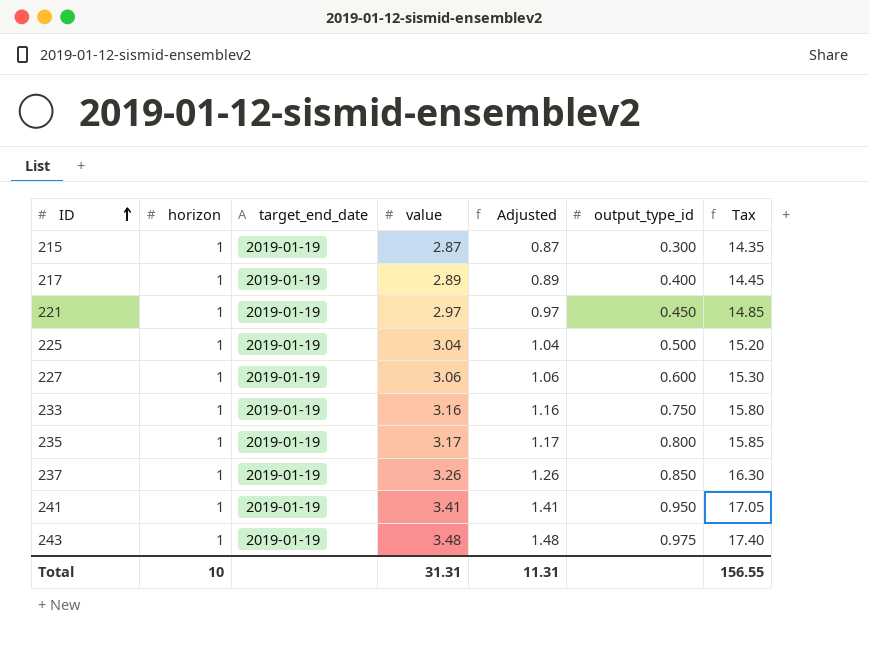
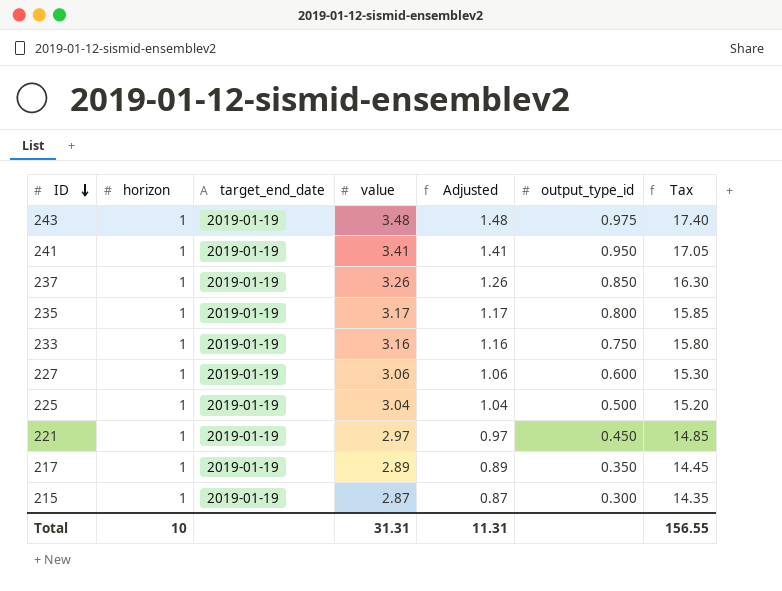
row order: ID ascending -> ID descending
217 | output_type_id: 0.400 -> 0.350

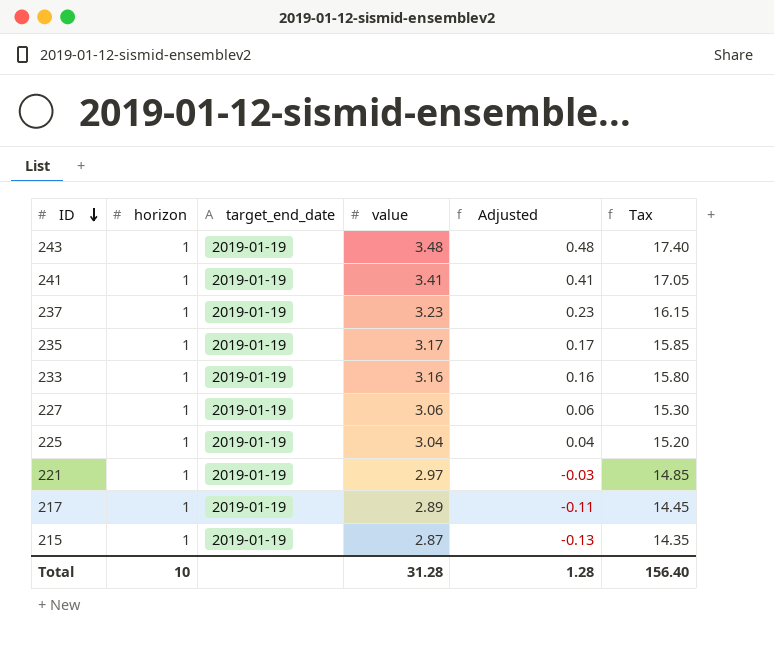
column output_type_id | position: 6 -> none
column Adjusted | formula: [value] - 2 -> [value] - 3
237 | value: 3.26 -> 3.23
237 | Tax: 16.30 -> 16.15
Total | value: 31.31 -> 31.28
Total | Adjusted: 11.31 -> 1.28
Total | Tax: 156.55 -> 156.40

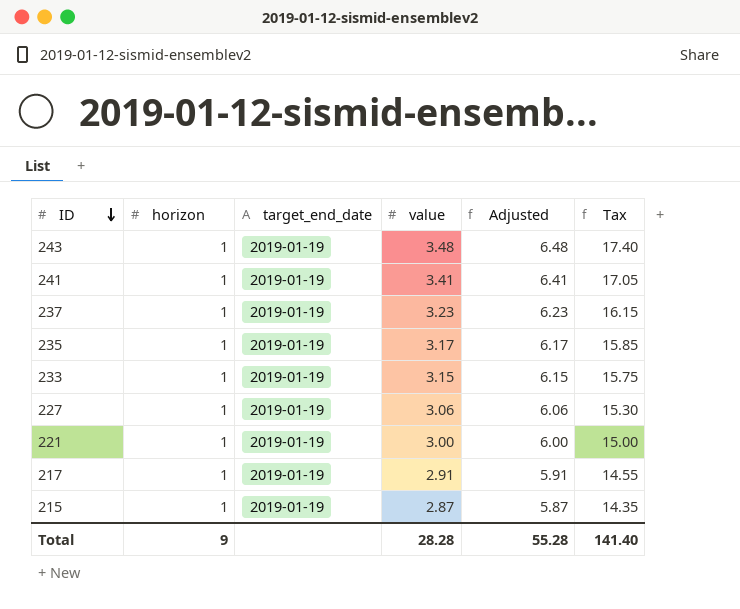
column Adjusted | formula: [value] - 3 -> [value] + 3
row 225: 1 | 2019-01-19 | 3.04 | 0.04 | 15.20 -> none
233 | value: 3.16 -> 3.15
233 | Tax: 15.80 -> 15.75
221 | value: 2.97 -> 3.00
221 | Tax: 14.85 -> 15.00
217 | value: 2.89 -> 2.91
217 | Tax: 14.45 -> 14.55
Total | horizon: 10 -> 9
Total | value: 31.28 -> 28.28
Total | Adjusted: 1.28 -> 55.28
Total | Tax: 156.40 -> 141.40

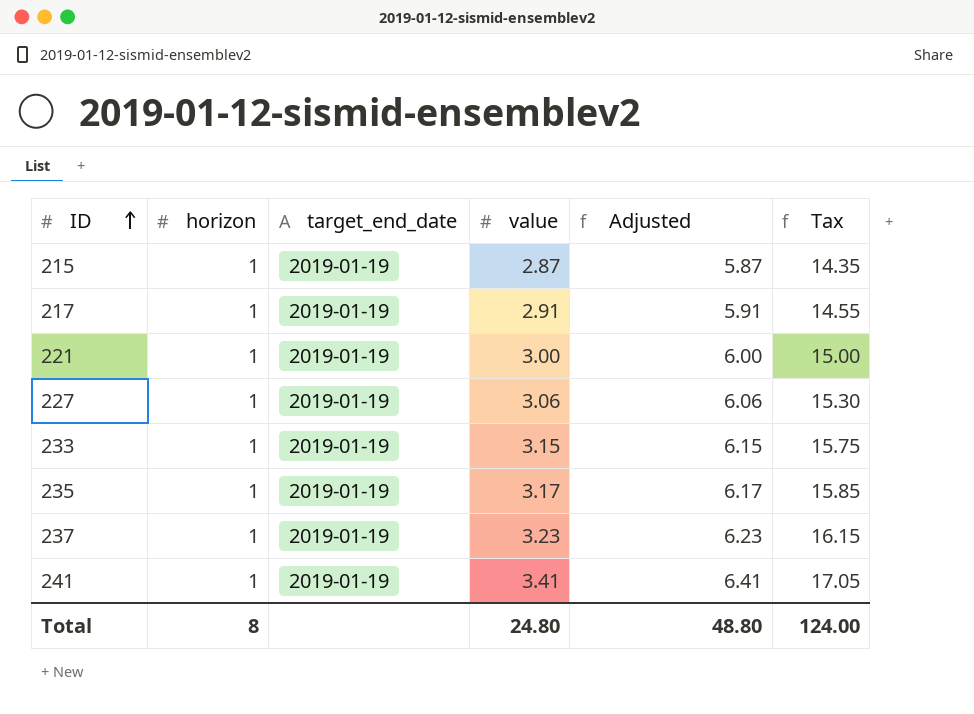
row order: ID descending -> ID ascending
row 243: 1 | 2019-01-19 | 3.48 | 6.48 | 17.40 -> none
Total | horizon: 9 -> 8
Total | value: 28.28 -> 24.80
Total | Adjusted: 55.28 -> 48.80
Total | Tax: 141.40 -> 124.00

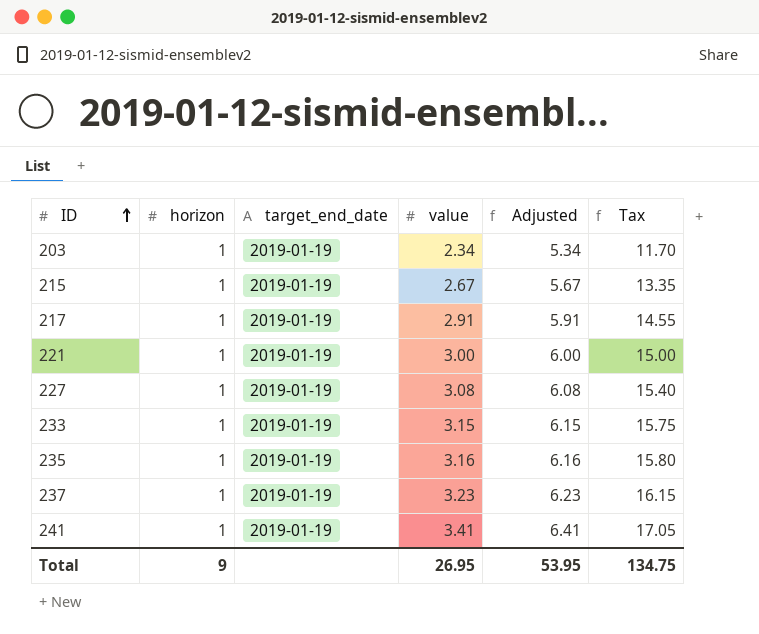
row 203: none -> 1 | 2019-01-19 | 2.34 | 5.34 | 11.70
215 | value: 2.87 -> 2.67
215 | Adjusted: 5.87 -> 5.67
215 | Tax: 14.35 -> 13.35
227 | value: 3.06 -> 3.08
227 | Adjusted: 6.06 -> 6.08
227 | Tax: 15.30 -> 15.40
235 | value: 3.17 -> 3.16
235 | Adjusted: 6.17 -> 6.16
235 | Tax: 15.85 -> 15.80
Total | horizon: 8 -> 9
Total | value: 24.80 -> 26.95
Total | Adjusted: 48.80 -> 53.95
Total | Tax: 124.00 -> 134.75

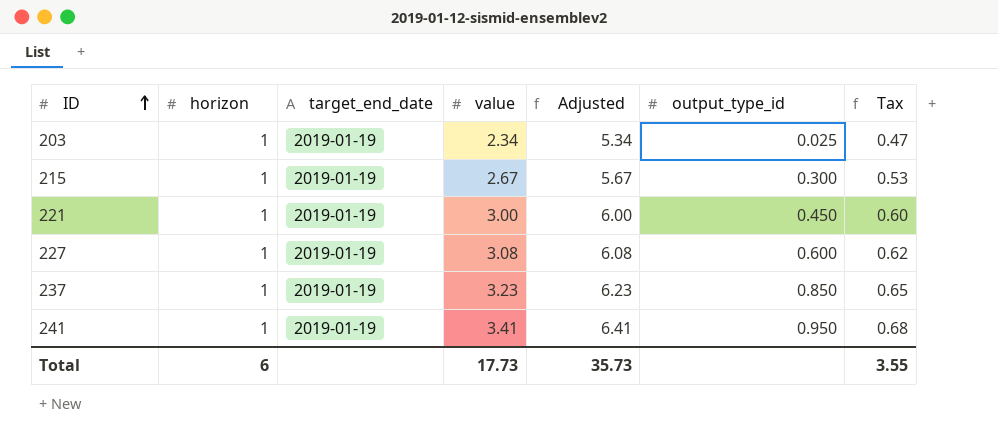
column output_type_id | position: none -> 6
column Tax | formula: [value] * 5 -> [value] * 0.2
row 217: 1 | 2019-01-19 | 2.91 | 5.91 | 14.55 -> none
row 233: 1 | 2019-01-19 | 3.15 | 6.15 | 15.75 -> none
row 235: 1 | 2019-01-19 | 3.16 | 6.16 | 15.80 -> none
Total | horizon: 9 -> 6
Total | value: 26.95 -> 17.73
Total | Adjusted: 53.95 -> 35.73
Total | Tax: 134.75 -> 3.55

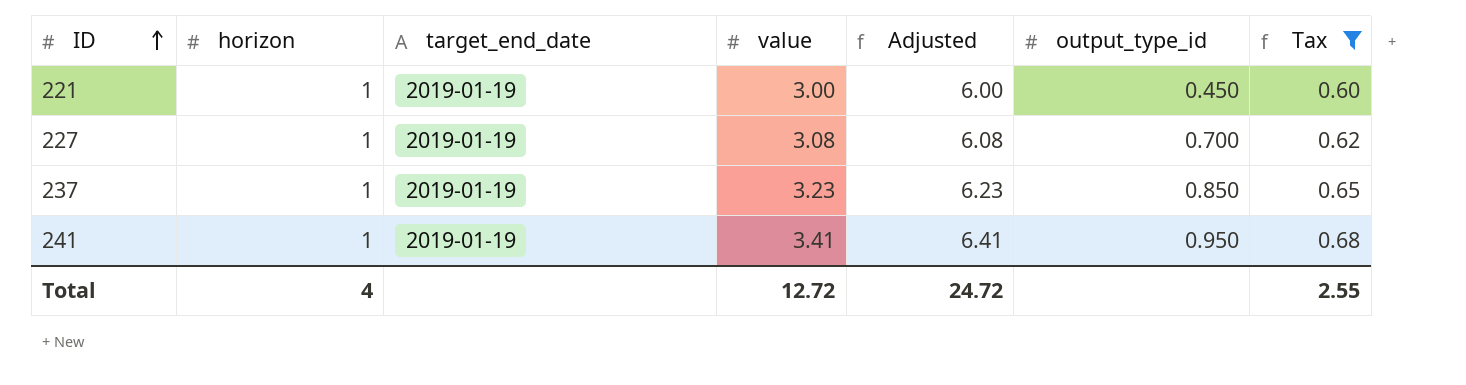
filter: none -> Tax >= 0.60
227 | output_type_id: 0.600 -> 0.700
Total | horizon: 6 -> 4
Total | value: 17.73 -> 12.72
Total | Adjusted: 35.73 -> 24.72
Total | Tax: 3.55 -> 2.55

